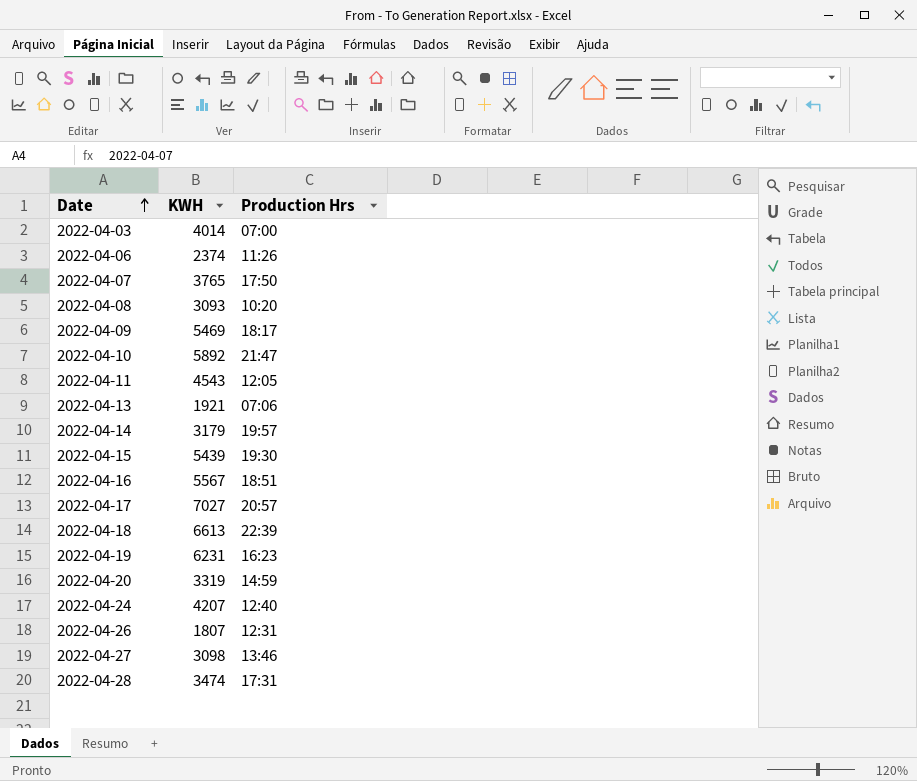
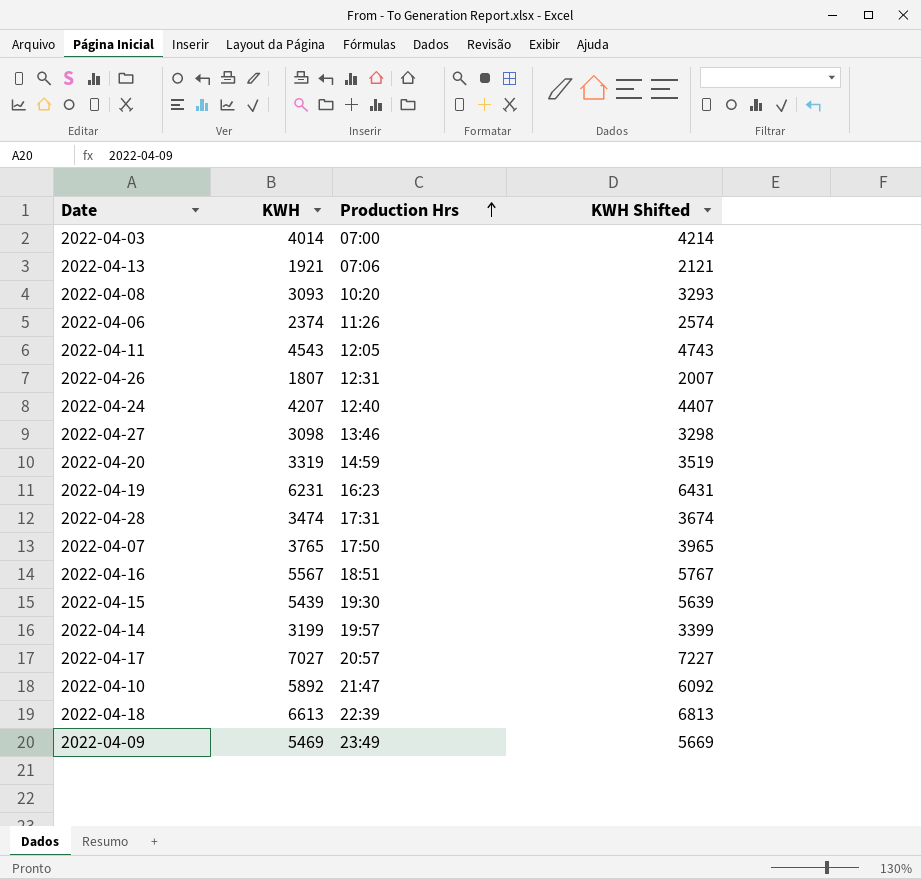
row order: Date ascending -> Production Hrs ascending
column KWH Shifted | formula: none -> [KWH] + 200
2022-04-14 | KWH: 3179 -> 3199
2022-04-09 | Production Hrs: 18:17 -> 23:49

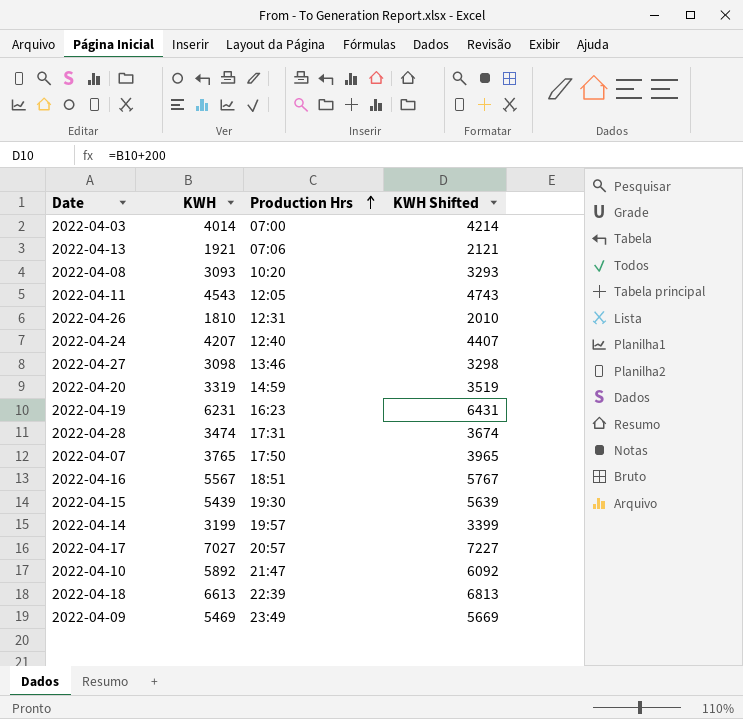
row 2022-04-06: 2374 | 11:26 | 2574 -> none
2022-04-26 | KWH: 1807 -> 1810
2022-04-26 | KWH Shifted: 2007 -> 2010

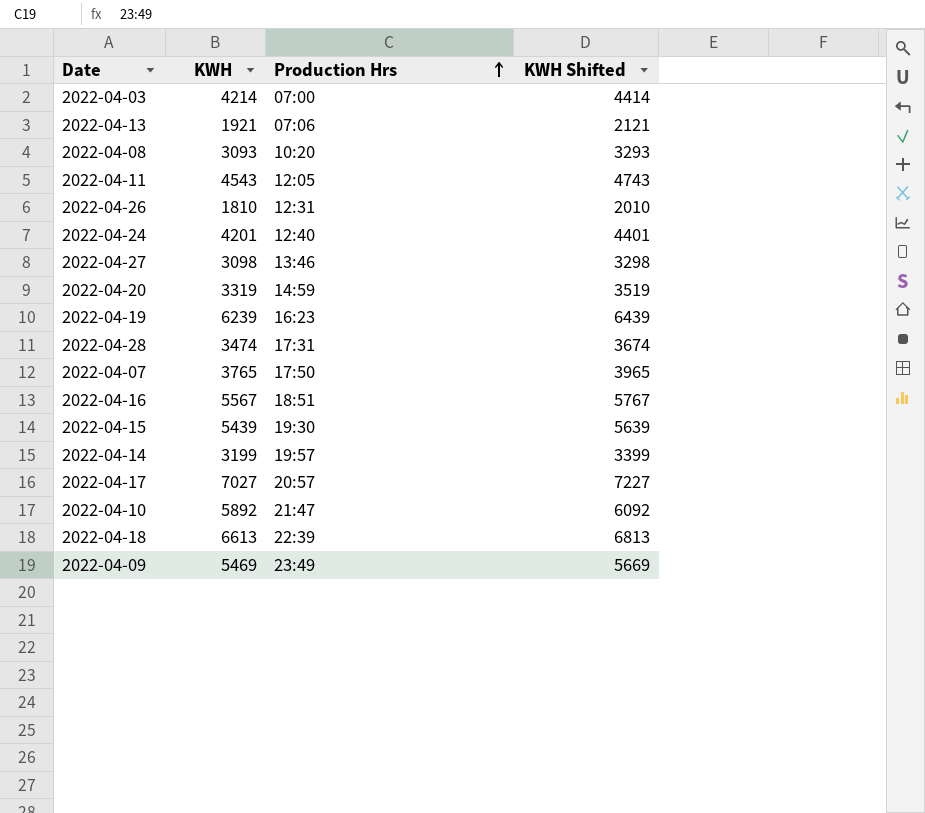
2022-04-03 | KWH: 4014 -> 4214
2022-04-03 | KWH Shifted: 4214 -> 4414
2022-04-24 | KWH: 4207 -> 4201
2022-04-24 | KWH Shifted: 4407 -> 4401
2022-04-19 | KWH: 6231 -> 6239
2022-04-19 | KWH Shifted: 6431 -> 6439

